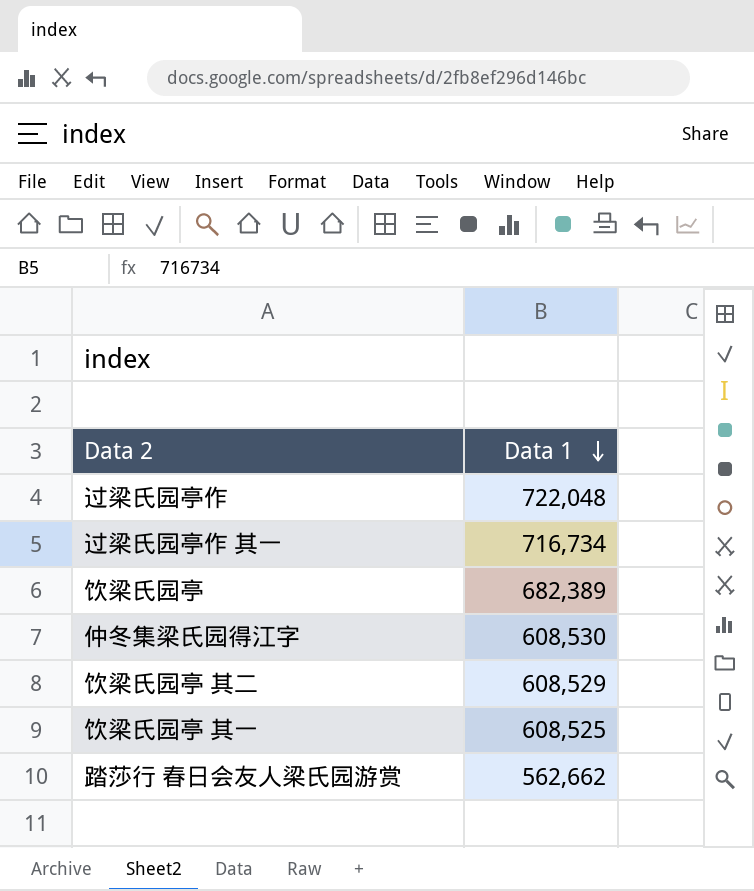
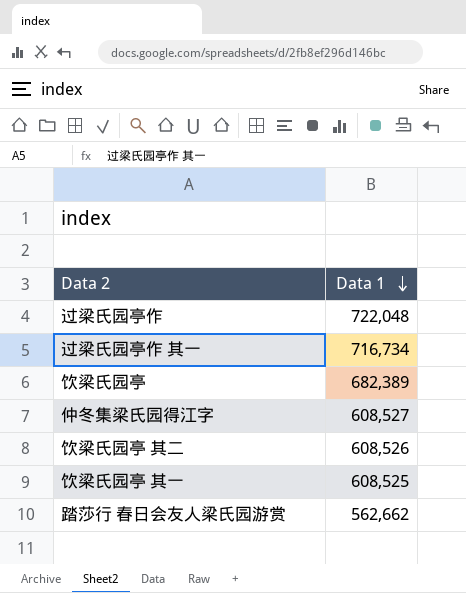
仲冬集梁氏园得江字 | Data 1: 608,530 -> 608,527
饮梁氏园亭 其二 | Data 1: 608,529 -> 608,526

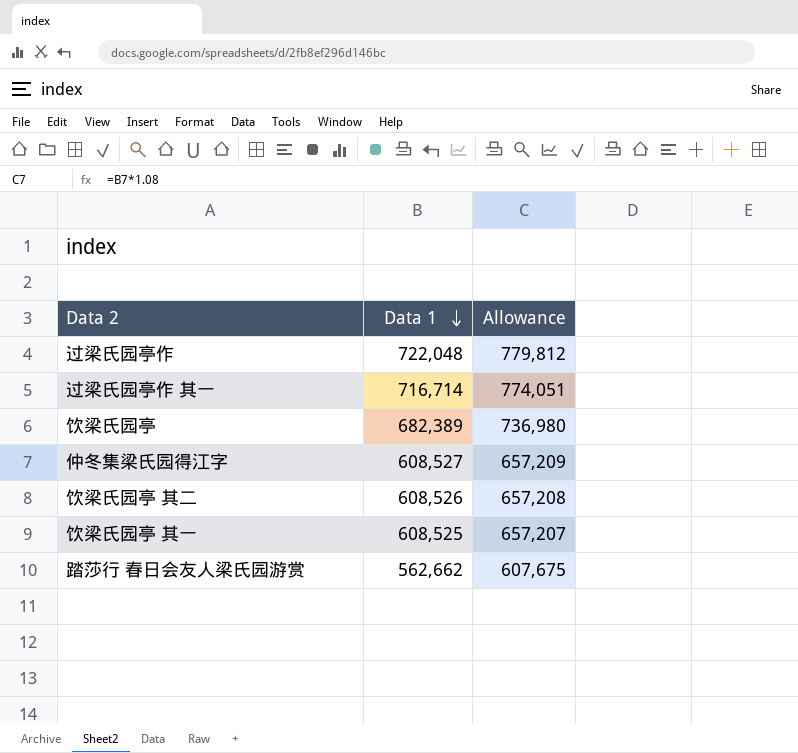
column Allowance | formula: none -> [Data 1] * 1.08
过梁氏园亭作 其一 | Data 1: 716,734 -> 716,714

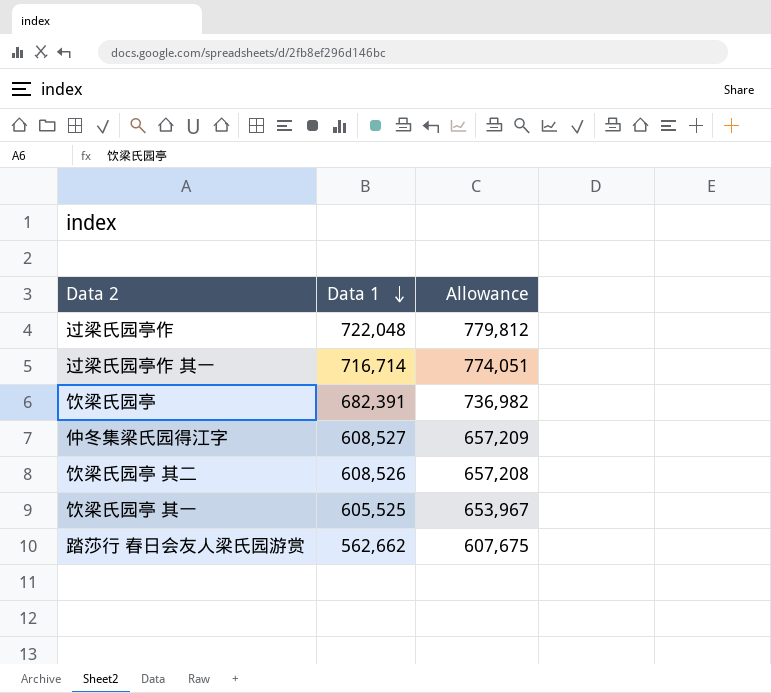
饮梁氏园亭 | Data 1: 682,389 -> 682,391
饮梁氏园亭 | Allowance: 736,980 -> 736,982
饮梁氏园亭 其一 | Data 1: 608,525 -> 605,525
饮梁氏园亭 其一 | Allowance: 657,207 -> 653,967

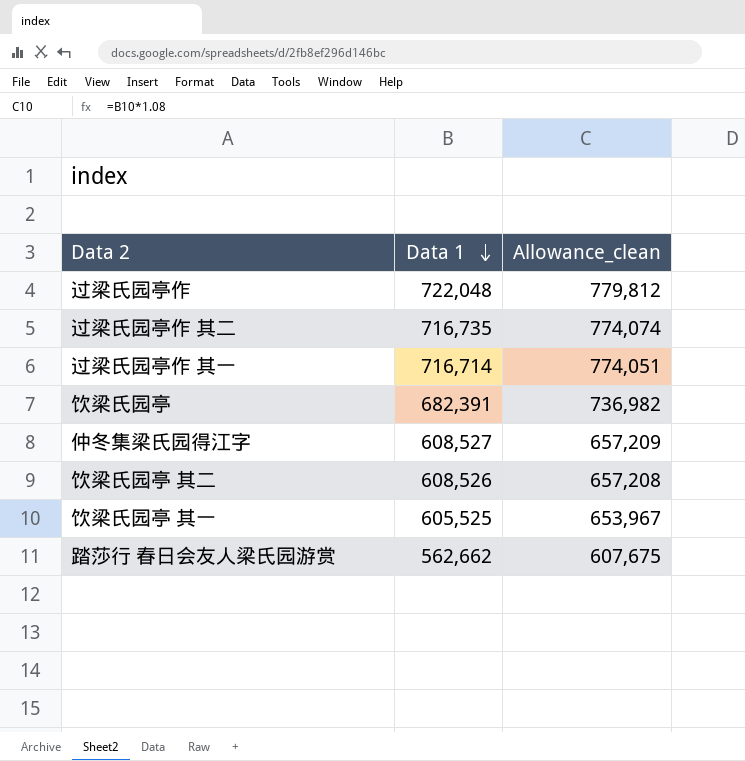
column name: Allowance -> Allowance_clean
row 过梁氏园亭作 其二: none -> 716,735 | 774,074

